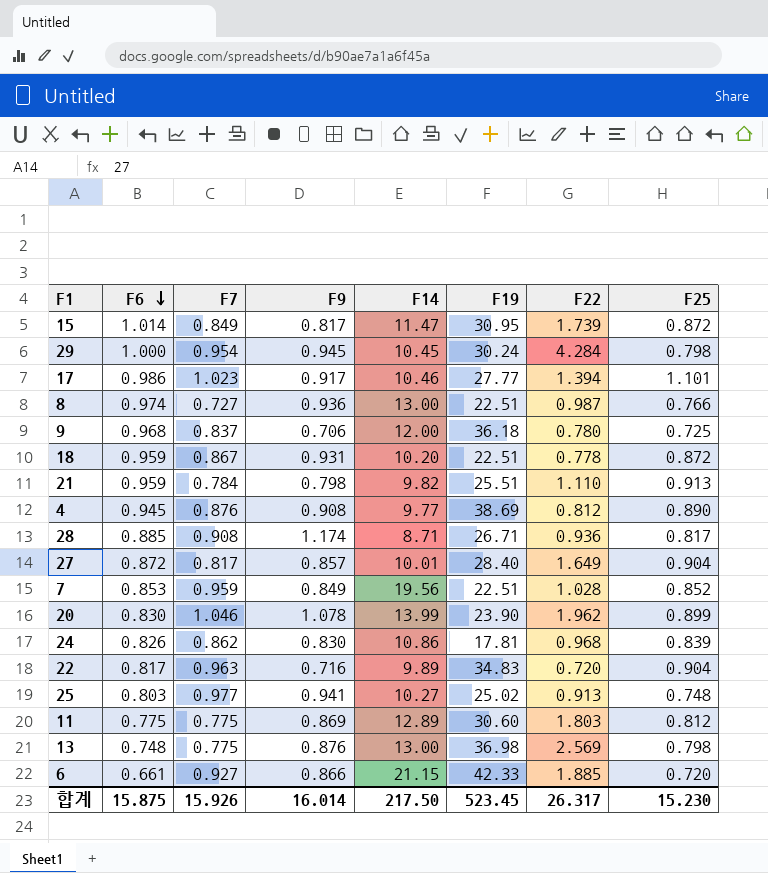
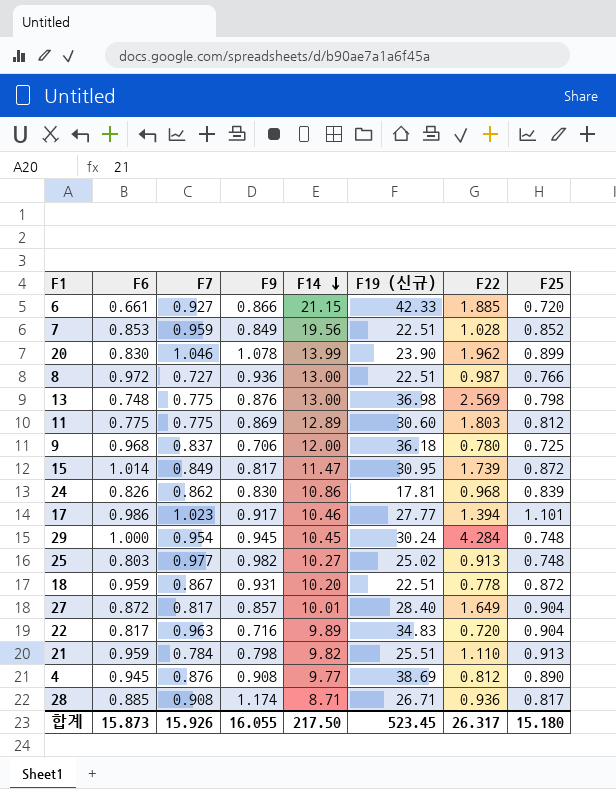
row order: F6 descending -> F14 descending
column name: F19 -> F19 (신규)
8 | F6: 0.974 -> 0.972
29 | F25: 0.798 -> 0.748
25 | F9: 0.941 -> 0.982
합계 | F6: 15.875 -> 15.873
합계 | F9: 16.014 -> 16.055
합계 | F25: 15.230 -> 15.180

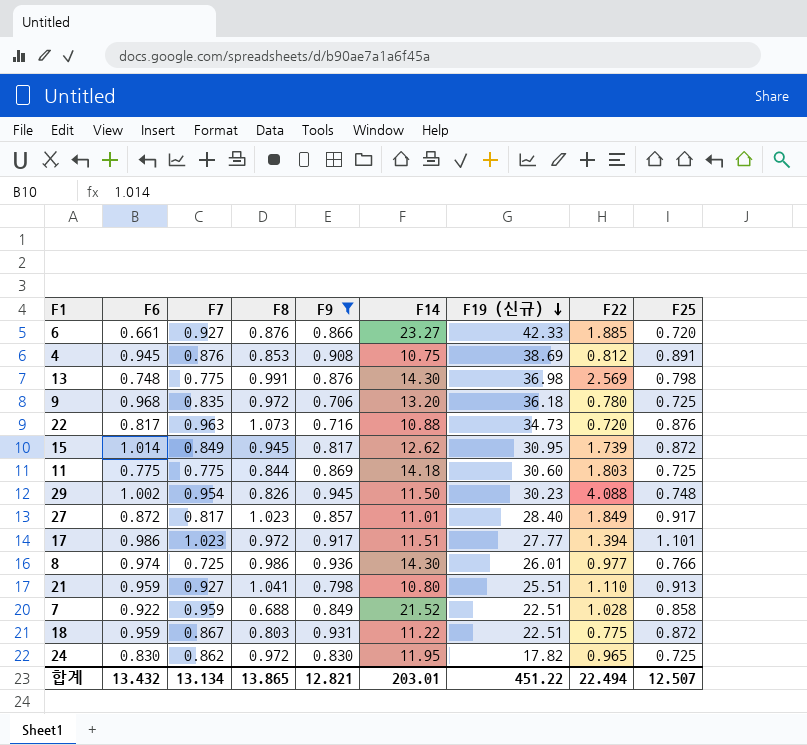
filter: none -> F9 <= 0.945
row order: F14 descending -> F19 (신규) descending
column F8 | position: none -> 4
6 | F14: 21.15 -> 23.27
4 | F14: 9.77 -> 10.75
4 | F25: 0.890 -> 0.891
13 | F14: 13.00 -> 14.30
9 | F7: 0.837 -> 0.835
9 | F14: 12.00 -> 13.20
22 | F14: 9.89 -> 10.88
22 | F19 (신규): 34.83 -> 34.73
22 | F25: 0.904 -> 0.876
15 | F14: 11.47 -> 12.62
11 | F14: 12.89 -> 14.18
11 | F25: 0.812 -> 0.725
29 | F6: 1.000 -> 1.002
29 | F14: 10.45 -> 11.50
29 | F19 (신규): 30.24 -> 30.23
29 | F22: 4.284 -> 4.088
27 | F14: 10.01 -> 11.01
27 | F22: 1.649 -> 1.849
27 | F25: 0.904 -> 0.917
17 | F14: 10.46 -> 11.51
8 | F6: 0.972 -> 0.974
8 | F7: 0.727 -> 0.725
8 | F14: 13.00 -> 14.30
8 | F19 (신규): 22.51 -> 26.01
8 | F22: 0.987 -> 0.977
21 | F7: 0.784 -> 0.927
21 | F14: 9.82 -> 10.80
7 | F6: 0.853 -> 0.922
7 | F14: 19.56 -> 21.52
7 | F25: 0.852 -> 0.858
18 | F14: 10.20 -> 11.22
18 | F22: 0.778 -> 0.775
24 | F6: 0.826 -> 0.830
24 | F14: 10.86 -> 11.95
24 | F19 (신규): 17.81 -> 17.82
24 | F22: 0.968 -> 0.965
24 | F25: 0.839 -> 0.725
합계 | F6: 15.873 -> 13.432
합계 | F7: 15.926 -> 13.134
합계 | F9: 16.055 -> 12.821
합계 | F14: 217.50 -> 203.01
합계 | F19 (신규): 523.45 -> 451.22
합계 | F22: 26.317 -> 22.494
합계 | F25: 15.180 -> 12.507

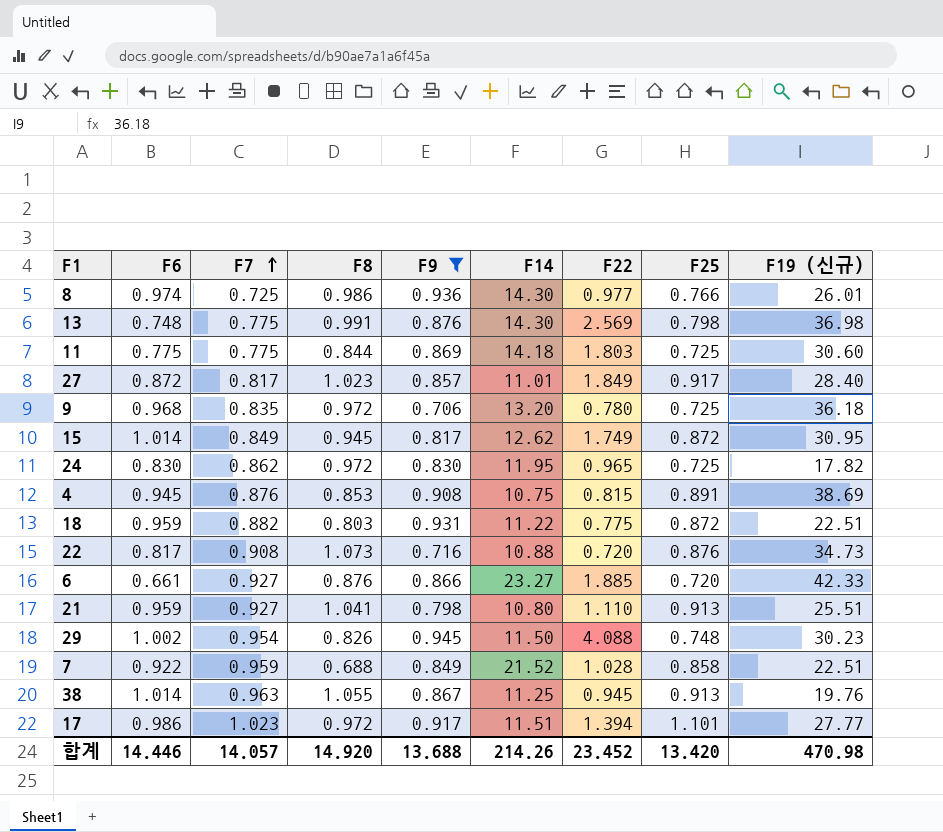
row order: F19 (신규) descending -> F7 ascending
column F19 (신규) | position: 7 -> 9
15 | F22: 1.739 -> 1.749
4 | F22: 0.812 -> 0.815
18 | F7: 0.867 -> 0.882
22 | F7: 0.963 -> 0.908
row 38: none -> 1.014 | 0.963 | 1.055 | 0.867 | 11.25 | 0.945 | 0.913 | 19.76
합계 | F6: 13.432 -> 14.446
합계 | F7: 13.134 -> 14.057
합계 | F8: 13.865 -> 14.920
합계 | F9: 12.821 -> 13.688
합계 | F14: 203.01 -> 214.26
합계 | F22: 22.494 -> 23.452
합계 | F25: 12.507 -> 13.420
합계 | F19 (신규): 451.22 -> 470.98

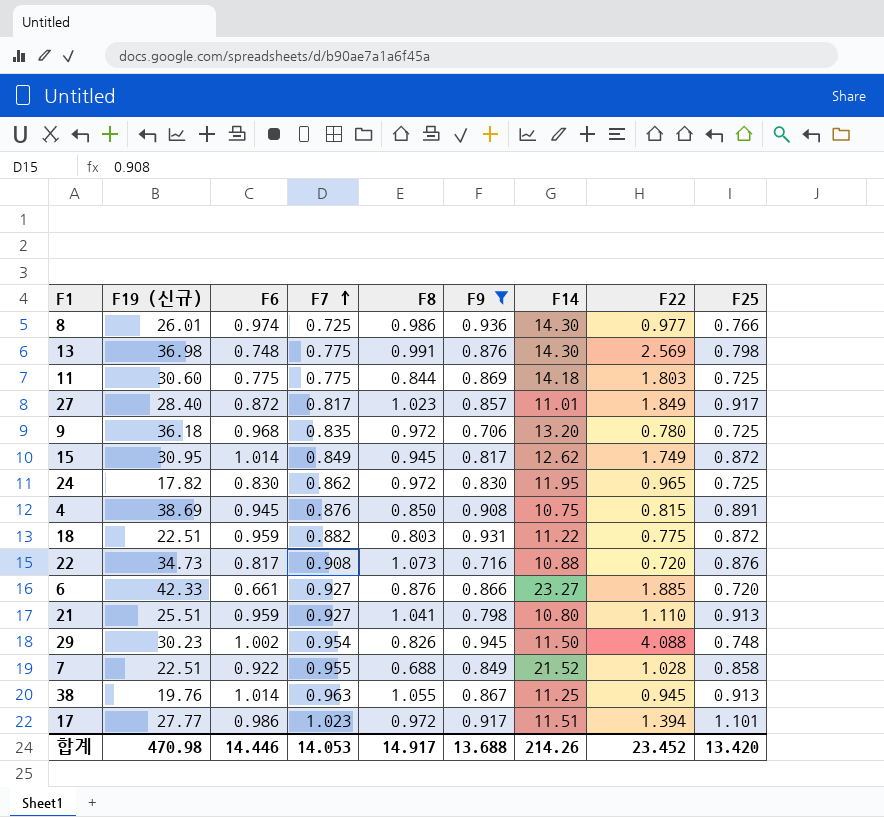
column F19 (신규) | position: 9 -> 2
4 | F8: 0.853 -> 0.850
7 | F7: 0.959 -> 0.955
합계 | F7: 14.057 -> 14.053
합계 | F8: 14.920 -> 14.917

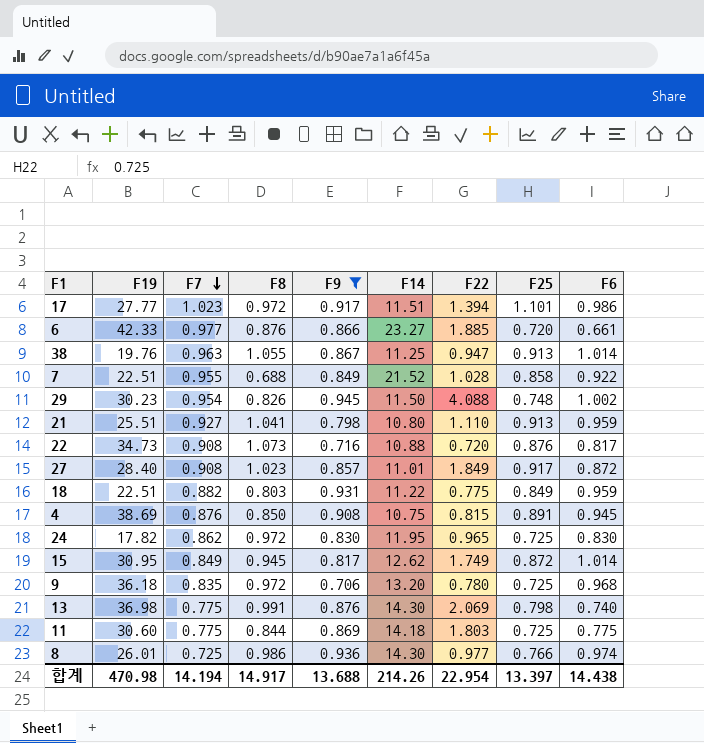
row order: F7 ascending -> F7 descending
column name: F19 (신규) -> F19
column F6 | position: 3 -> 9
6 | F7: 0.927 -> 0.977
38 | F22: 0.945 -> 0.947
27 | F7: 0.817 -> 0.908
18 | F25: 0.872 -> 0.849
13 | F22: 2.569 -> 2.069
13 | F6: 0.748 -> 0.740
합계 | F7: 14.053 -> 14.194
합계 | F22: 23.452 -> 22.954
합계 | F25: 13.420 -> 13.397
합계 | F6: 14.446 -> 14.438

